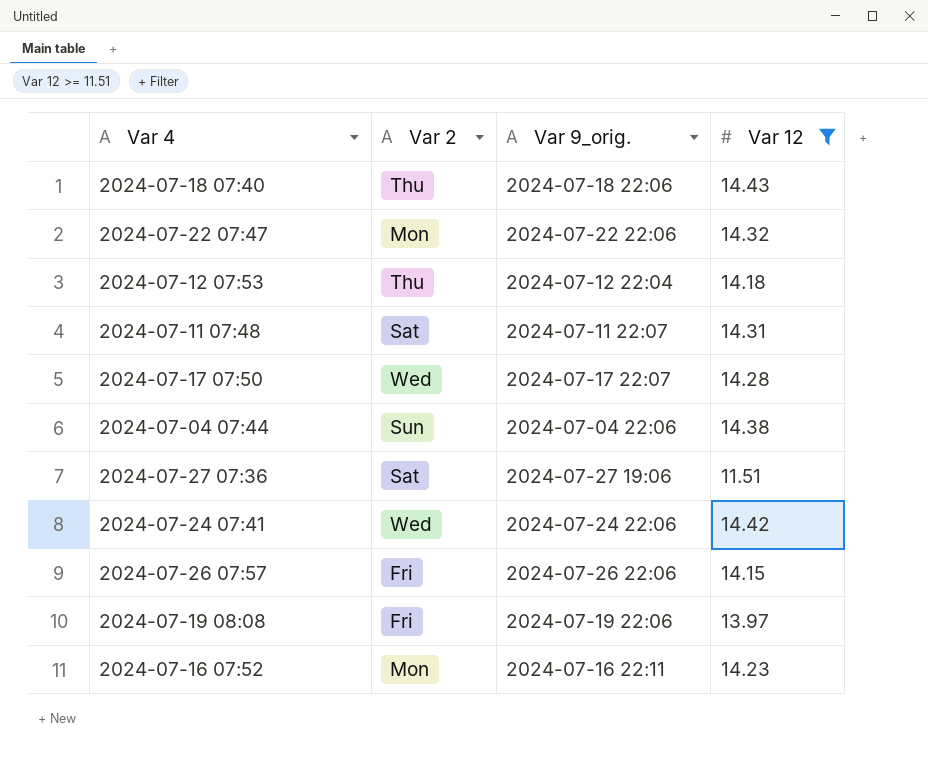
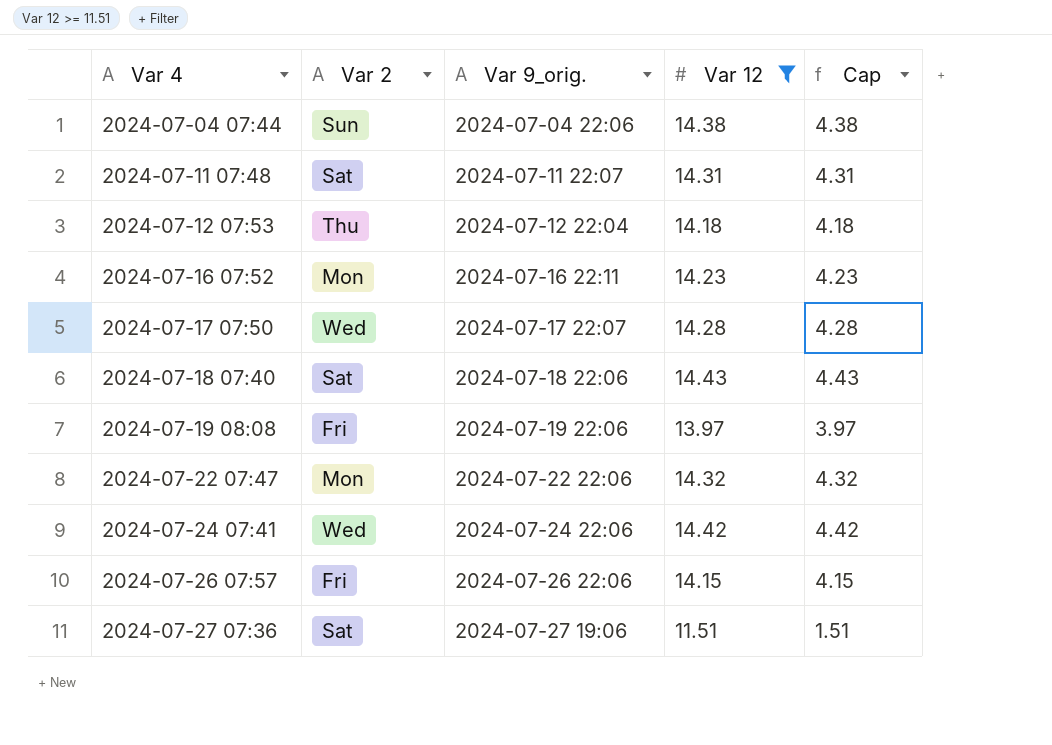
row order: none -> Var 4 ascending
column Cap | formula: none -> [Var 12] - 10
2024-07-18 07:40 | Var 2: Thu -> Sat

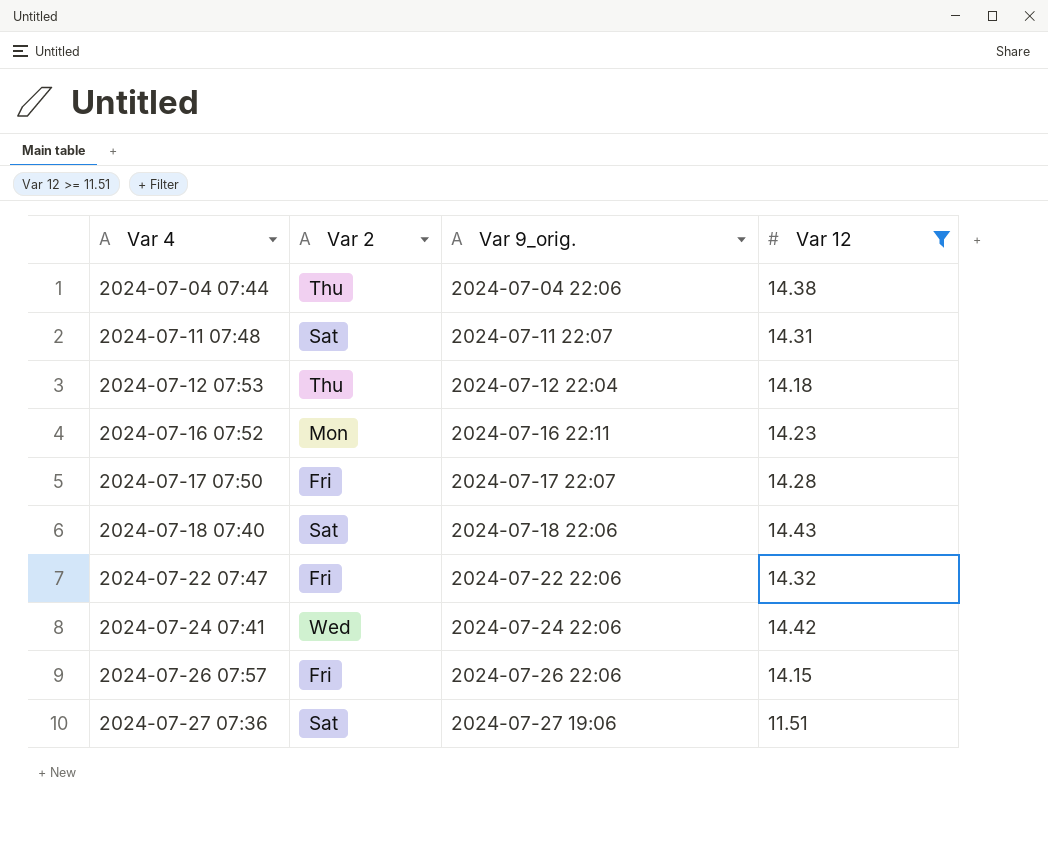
column Cap | formula: [Var 12] - 10 -> none
row 2024-07-19 08:08: Fri | 2024-07-19 22:06 | 13.97 | 3.97 -> none
2024-07-04 07:44 | Var 2: Sun -> Thu
2024-07-17 07:50 | Var 2: Wed -> Fri
2024-07-22 07:47 | Var 2: Mon -> Fri

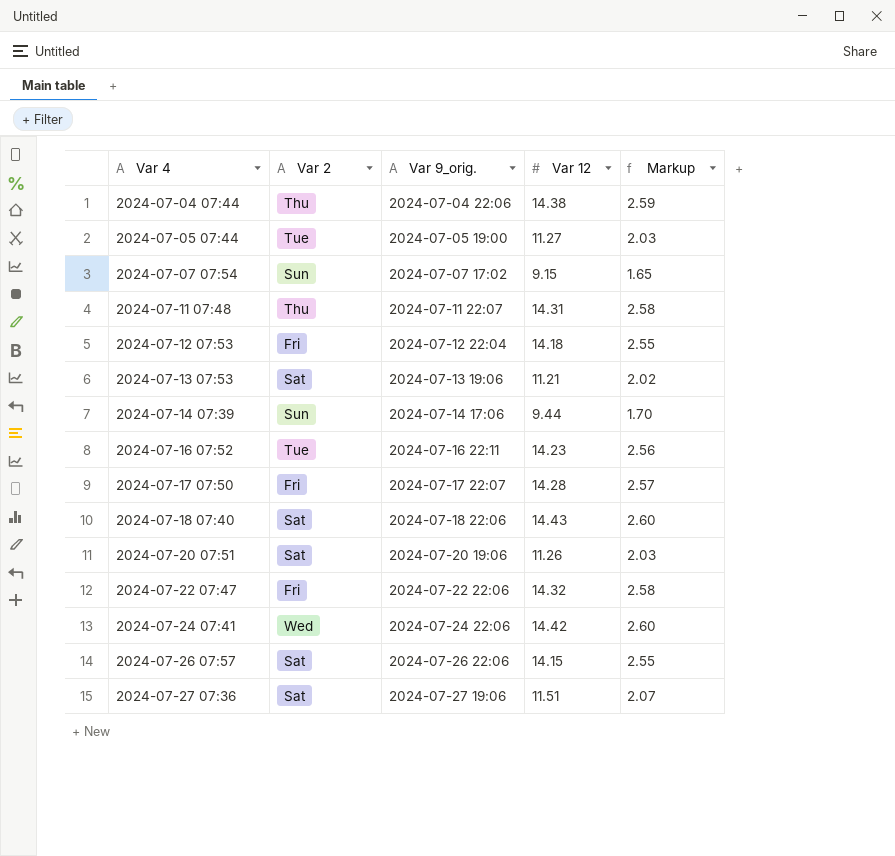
filter: Var 12 >= 11.51 -> none
column Markup | formula: none -> [Var 12] * 0.18
2024-07-11 07:48 | Var 2: Sat -> Thu
2024-07-12 07:53 | Var 2: Thu -> Fri
2024-07-16 07:52 | Var 2: Mon -> Tue
2024-07-26 07:57 | Var 2: Fri -> Sat

